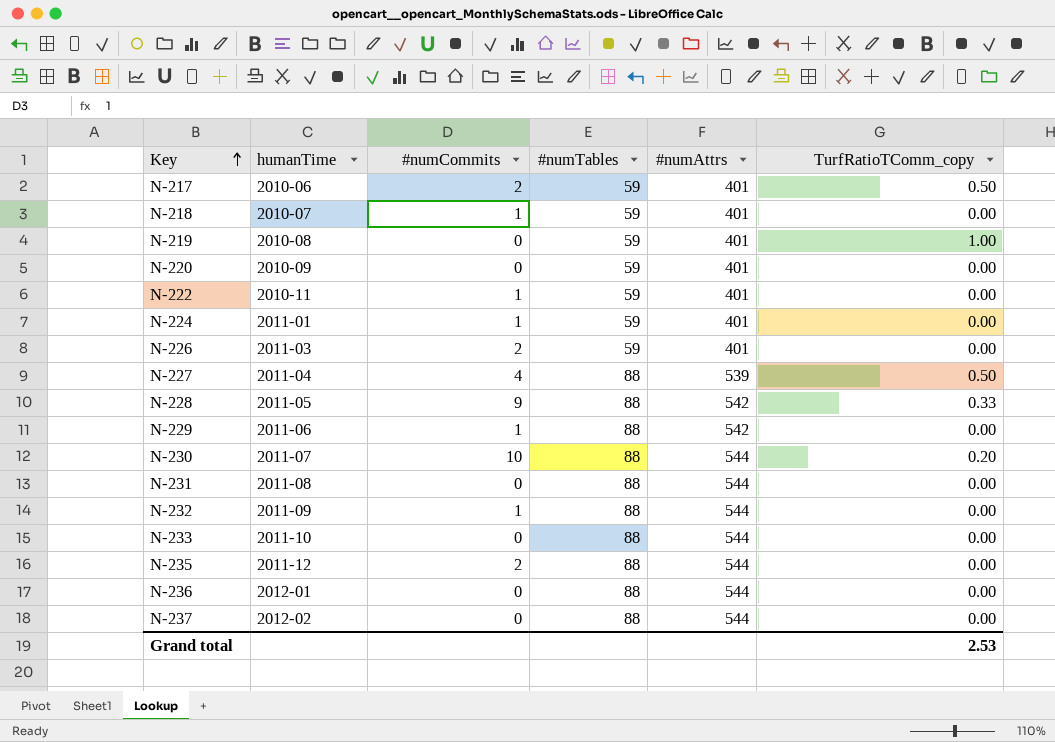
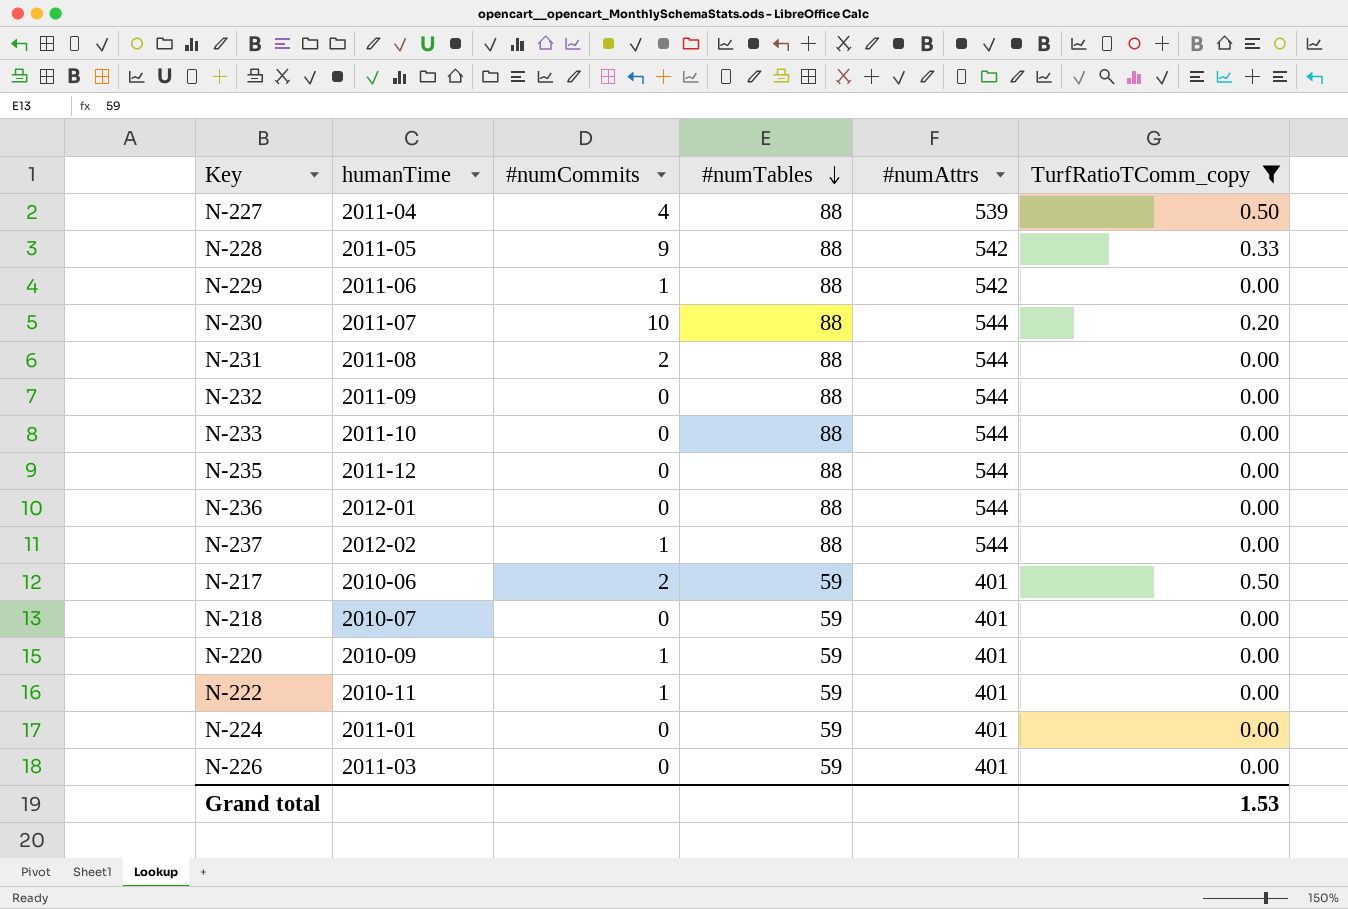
filter: none -> TurfRatioTComm_copy != 1.00
row order: Key ascending -> #numTables descending
N-231 | #numCommits: 0 -> 2
N-232 | #numCommits: 1 -> 0
N-235 | #numCommits: 2 -> 0
N-237 | #numCommits: 0 -> 1
N-218 | #numCommits: 1 -> 0
N-220 | #numCommits: 0 -> 1
N-224 | #numCommits: 1 -> 0
N-226 | #numCommits: 2 -> 0
Grand total | TurfRatioTComm_copy: 2.53 -> 1.53

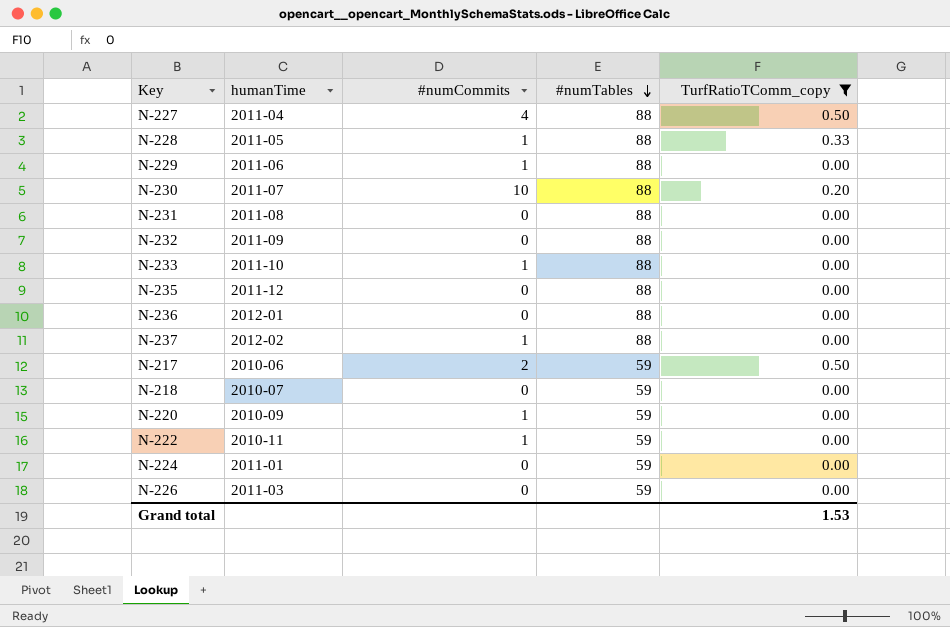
column #numAttrs | position: 5 -> none
N-228 | #numCommits: 9 -> 1
N-231 | #numCommits: 2 -> 0
N-233 | #numCommits: 0 -> 1

